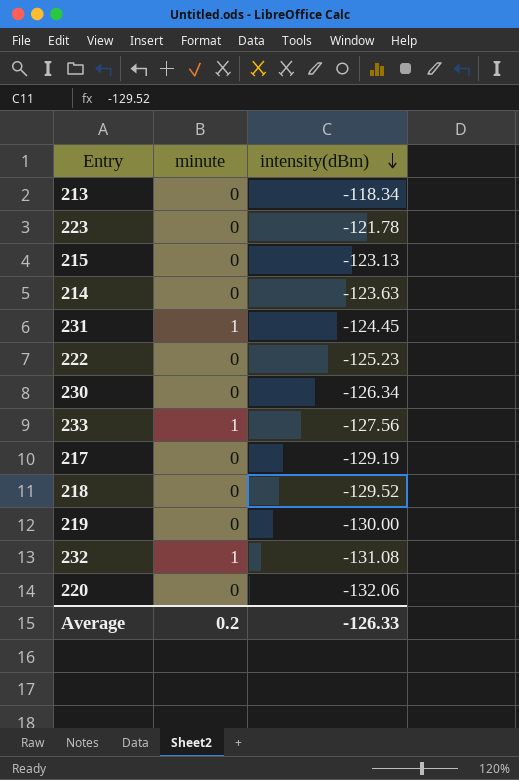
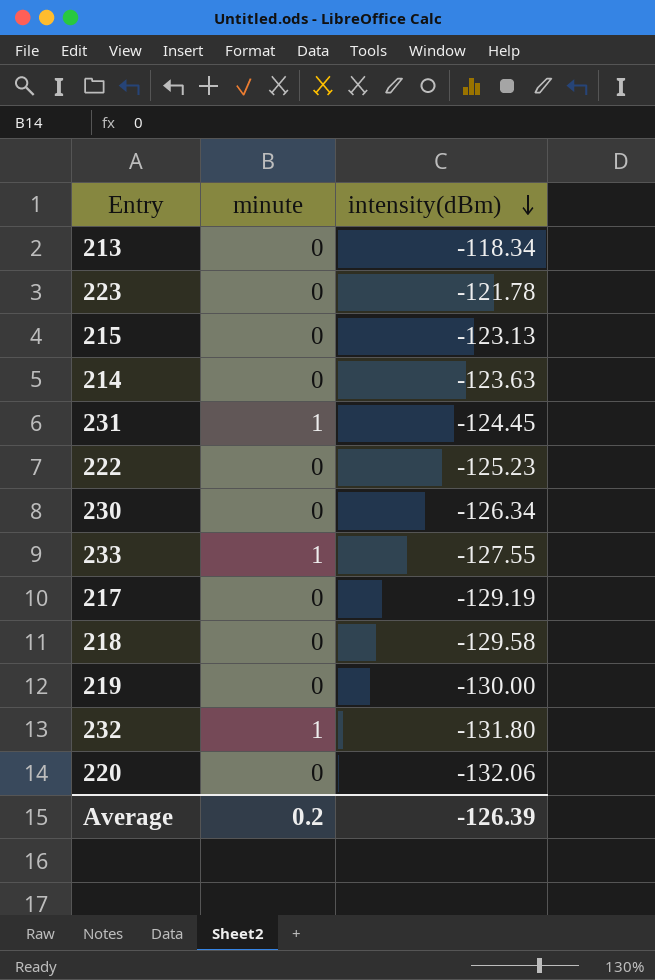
233 | intensity(dBm): -127.56 -> -127.55
218 | intensity(dBm): -129.52 -> -129.58
232 | intensity(dBm): -131.08 -> -131.80
Average | intensity(dBm): -126.33 -> -126.39

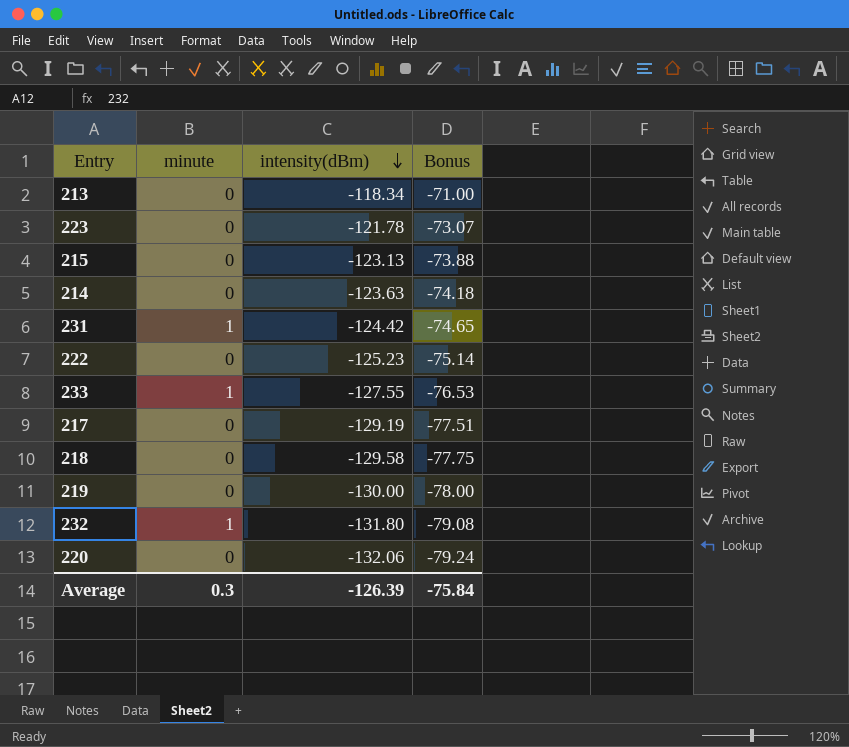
column Bonus | formula: none -> [intensity(dBm)] * 0.6
row 230: 0 | -126.34 -> none
231 | intensity(dBm): -124.45 -> -124.42
Average | minute: 0.2 -> 0.3

